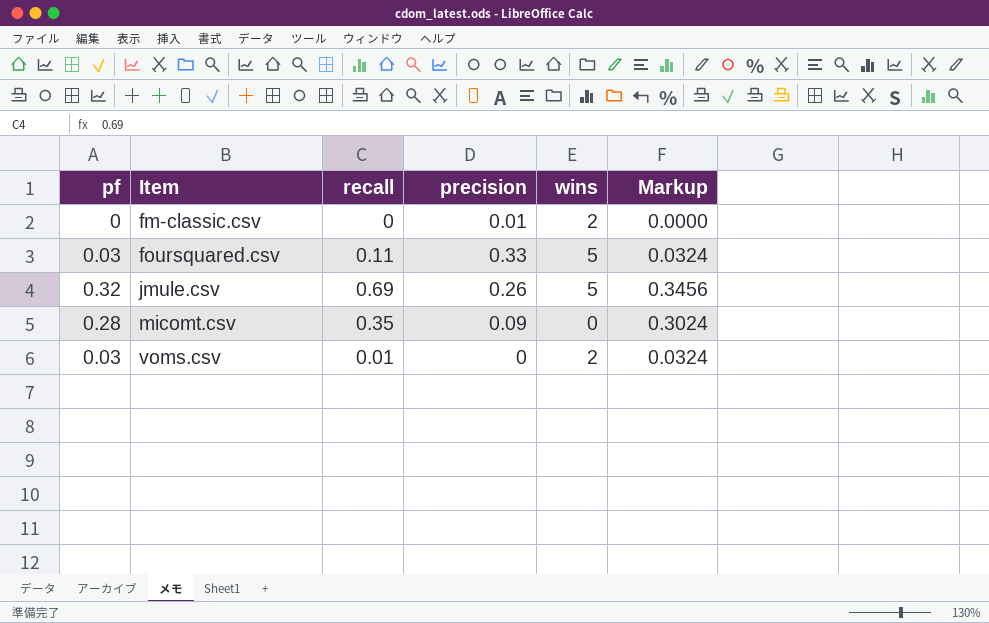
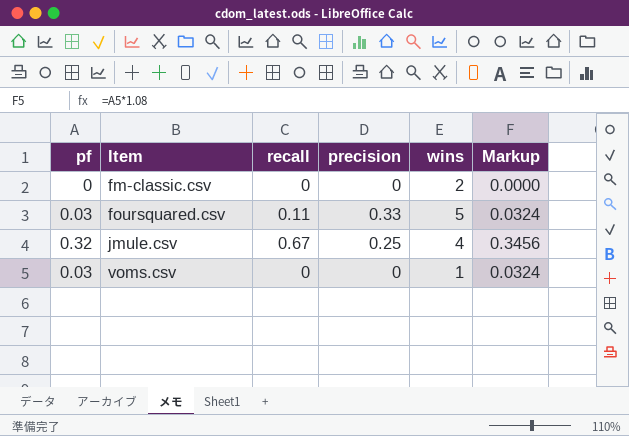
row micomt.csv: 0.28 | 0.35 | 0.09 | 0 | 0.3024 -> none
fm-classic.csv | precision: 0.01 -> 0
jmule.csv | recall: 0.69 -> 0.67
jmule.csv | precision: 0.26 -> 0.25
jmule.csv | wins: 5 -> 4
voms.csv | recall: 0.01 -> 0
voms.csv | wins: 2 -> 1

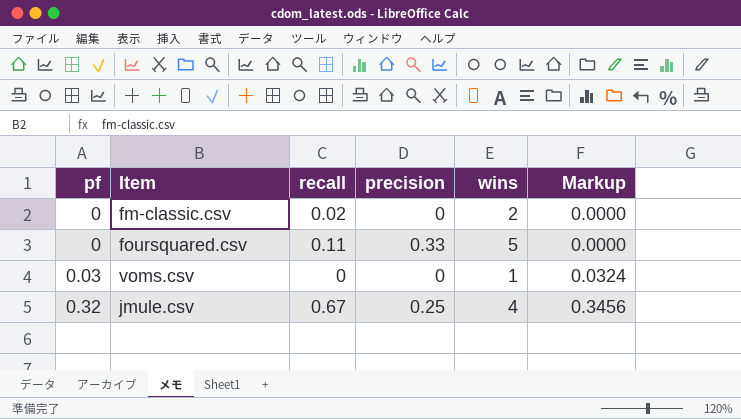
row order: Item ascending -> pf ascending
fm-classic.csv | recall: 0 -> 0.02
foursquared.csv | pf: 0.03 -> 0
foursquared.csv | Markup: 0.0324 -> 0.0000

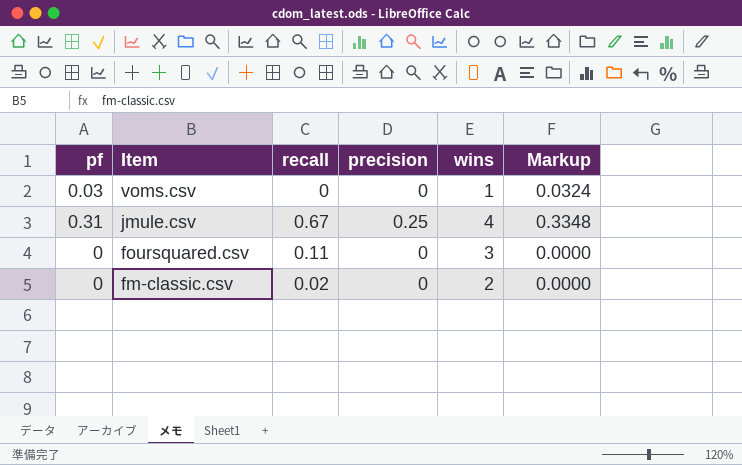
row order: pf ascending -> Item descending
jmule.csv | pf: 0.32 -> 0.31
jmule.csv | Markup: 0.3456 -> 0.3348
foursquared.csv | precision: 0.33 -> 0
foursquared.csv | wins: 5 -> 3

